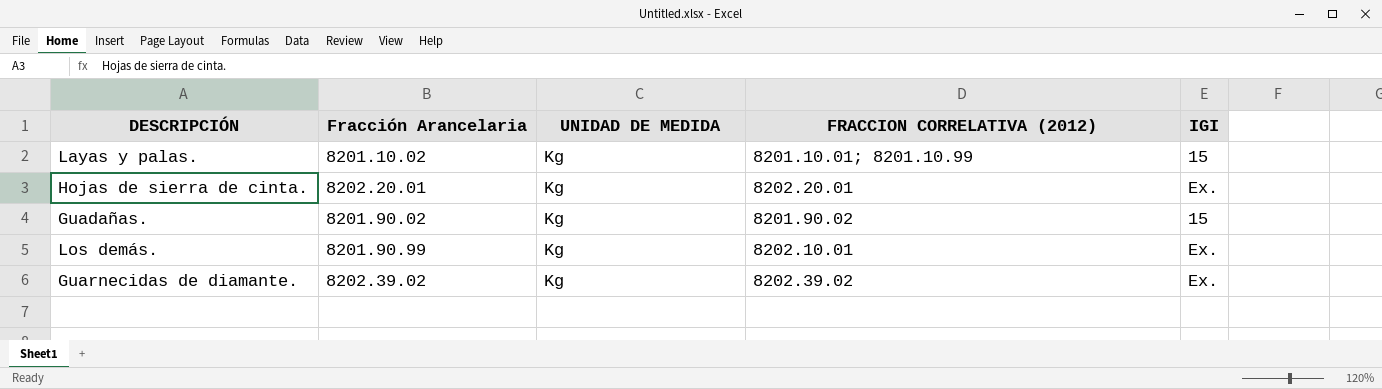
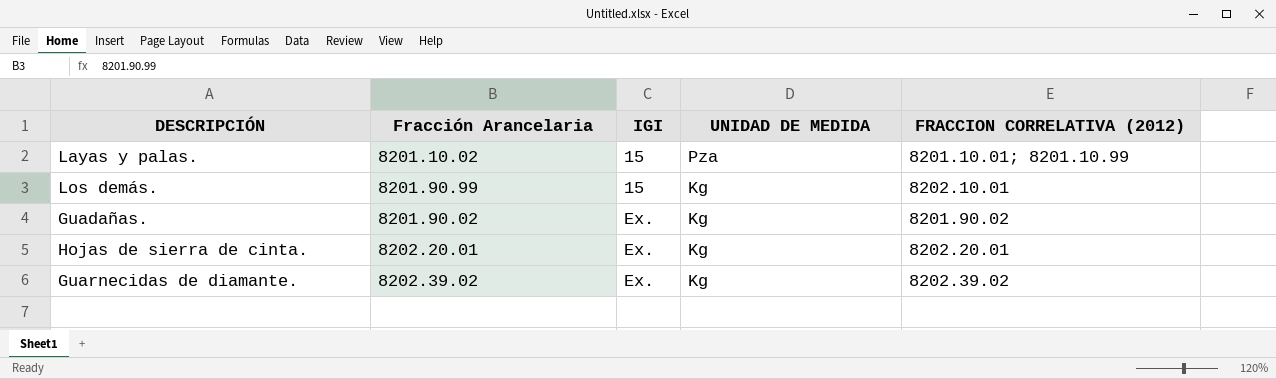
row order: none -> IGI ascending
column IGI | position: 5 -> 3
Layas y palas. | UNIDAD DE MEDIDA: Kg -> Pza
Los demás. | IGI: Ex. -> 15
Guadañas. | IGI: 15 -> Ex.

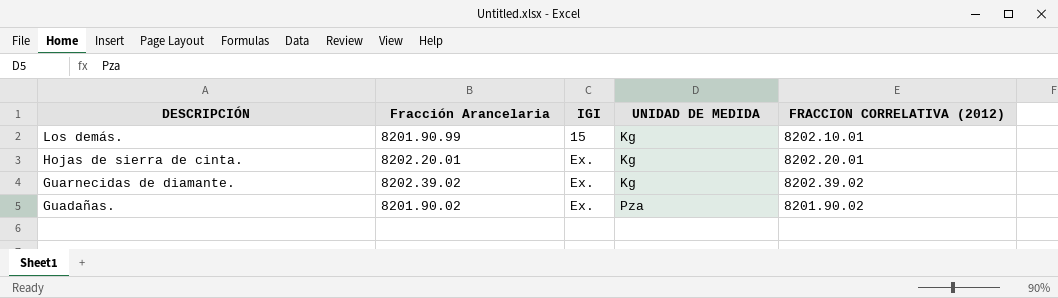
row order: IGI ascending -> DESCRIPCIÓN descending
row Layas y palas.: 8201.10.02 | 15 | Pza | 8201.10.01; 8201.10.99 -> none
Guadañas. | UNIDAD DE MEDIDA: Kg -> Pza

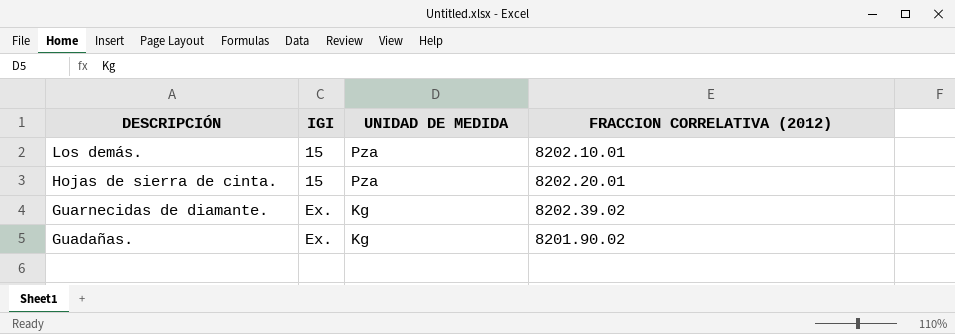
column Fracción Arancelaria | position: 2 -> none
Los demás. | UNIDAD DE MEDIDA: Kg -> Pza
Hojas de sierra de cinta. | IGI: Ex. -> 15
Hojas de sierra de cinta. | UNIDAD DE MEDIDA: Kg -> Pza
Guadañas. | UNIDAD DE MEDIDA: Pza -> Kg

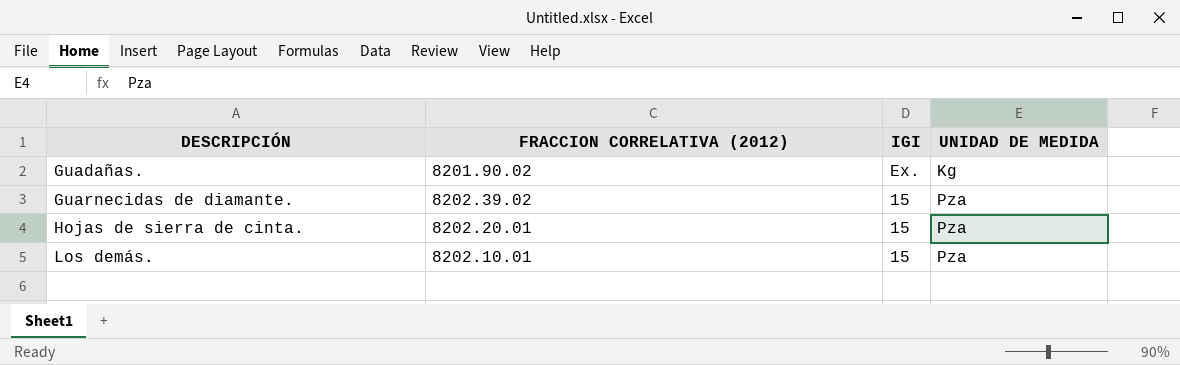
row order: DESCRIPCIÓN descending -> DESCRIPCIÓN ascending
column FRACCION CORRELATIVA (2012) | position: 4 -> 2
Guarnecidas de diamante. | IGI: Ex. -> 15
Guarnecidas de diamante. | UNIDAD DE MEDIDA: Kg -> Pza

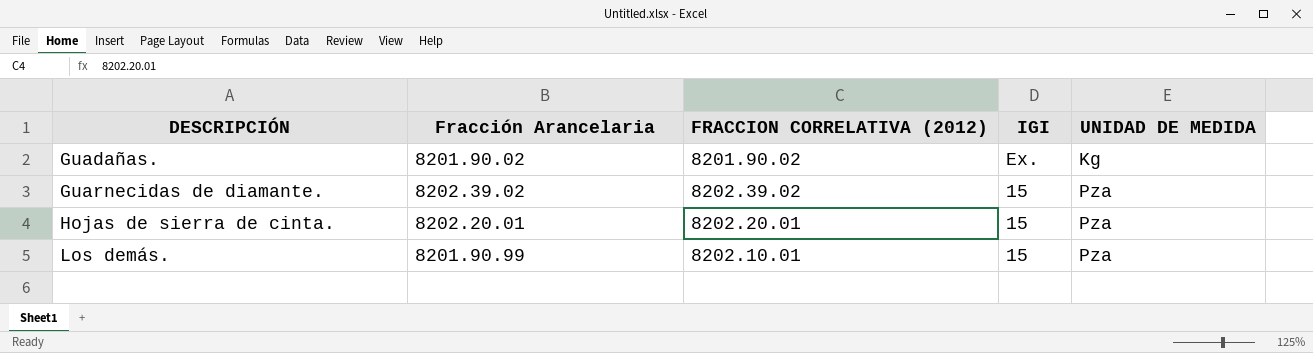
column Fracción Arancelaria | position: none -> 2

